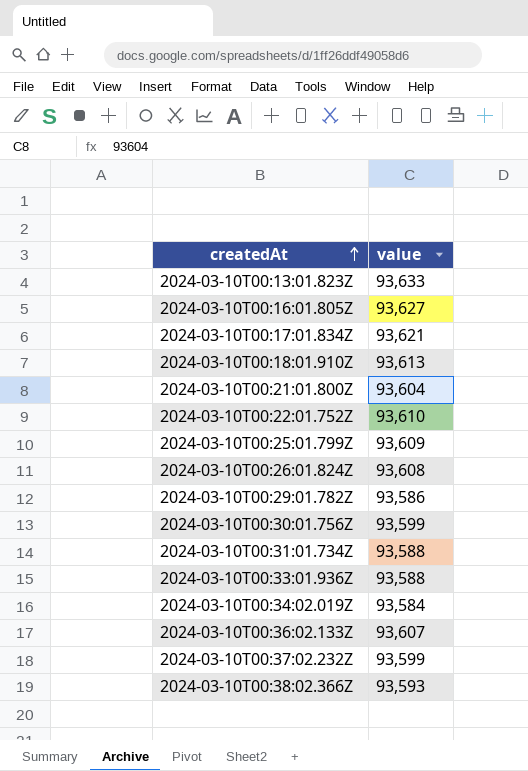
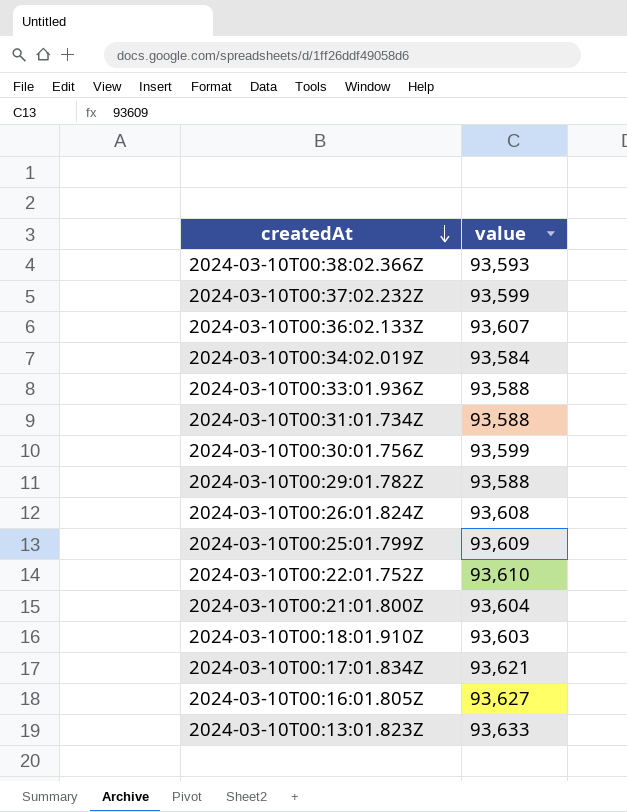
row order: createdAt ascending -> createdAt descending
2024-03-10T00:29:01.782Z | value: 93,586 -> 93,588
2024-03-10T00:18:01.910Z | value: 93,613 -> 93,603

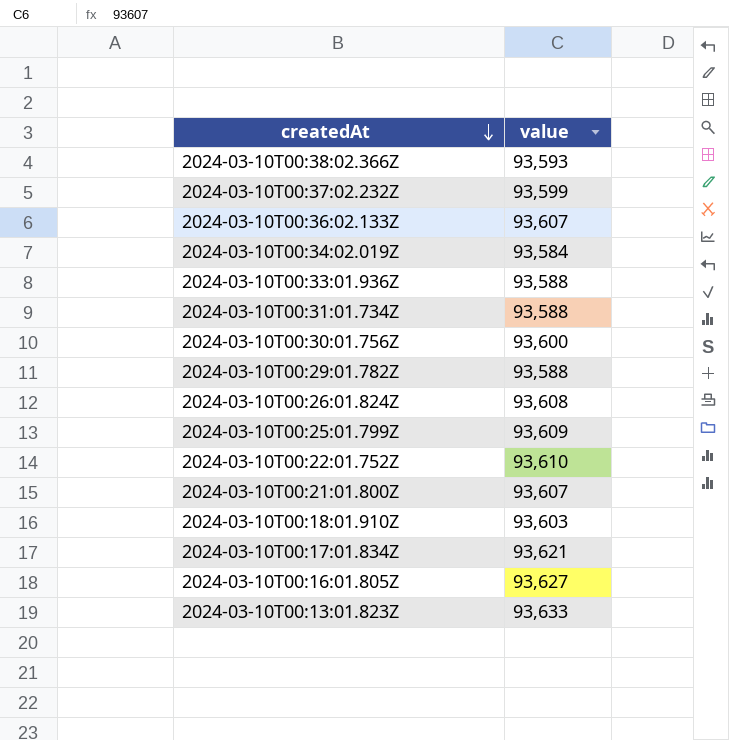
2024-03-10T00:30:01.756Z | value: 93,599 -> 93,600
2024-03-10T00:21:01.800Z | value: 93,604 -> 93,607

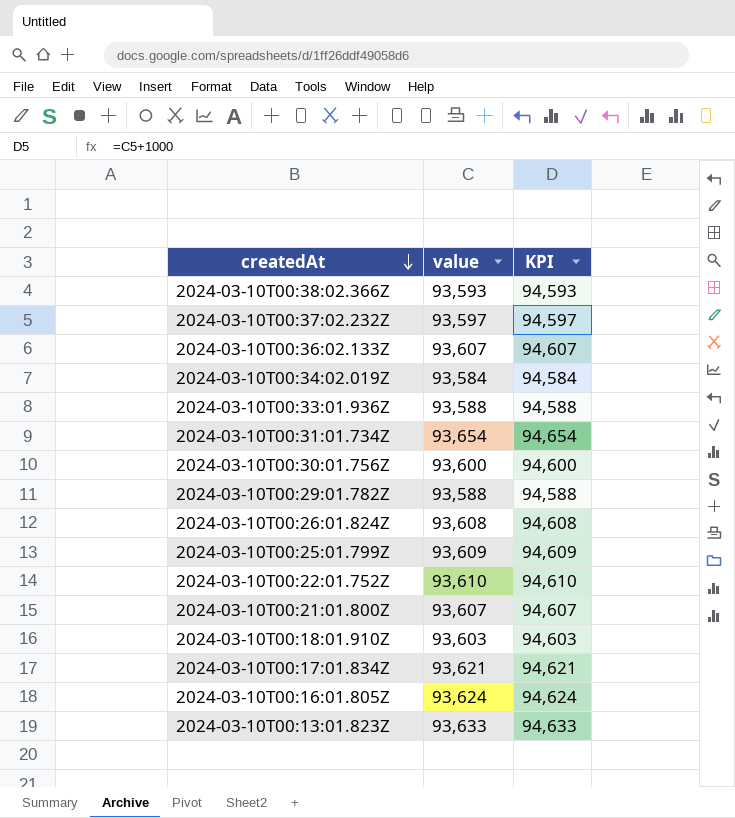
column KPI | formula: none -> [value] + 1000
2024-03-10T00:37:02.232Z | value: 93,599 -> 93,597
2024-03-10T00:31:01.734Z | value: 93,588 -> 93,654
2024-03-10T00:16:01.805Z | value: 93,627 -> 93,624

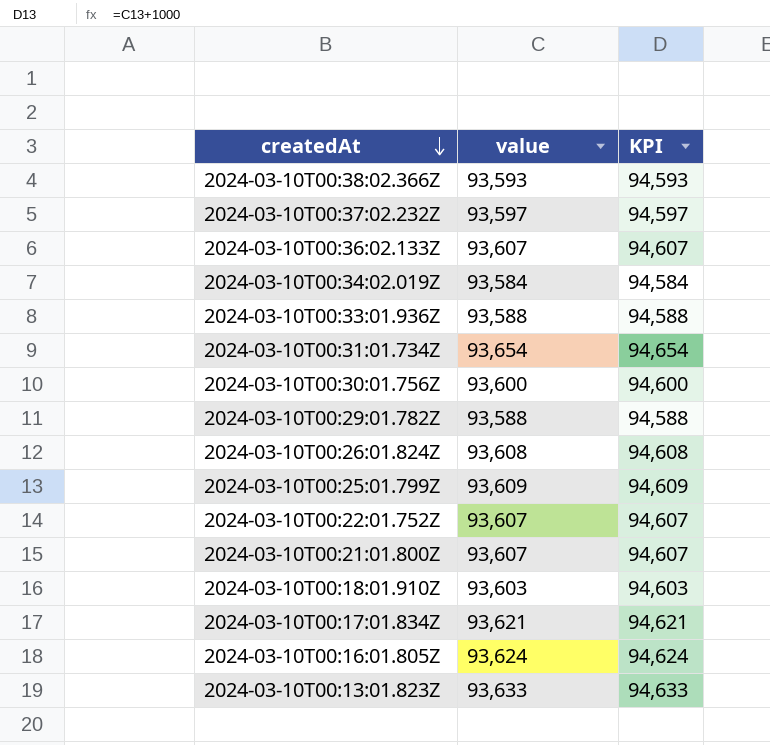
2024-03-10T00:22:01.752Z | value: 93,610 -> 93,607
2024-03-10T00:22:01.752Z | KPI: 94,610 -> 94,607

